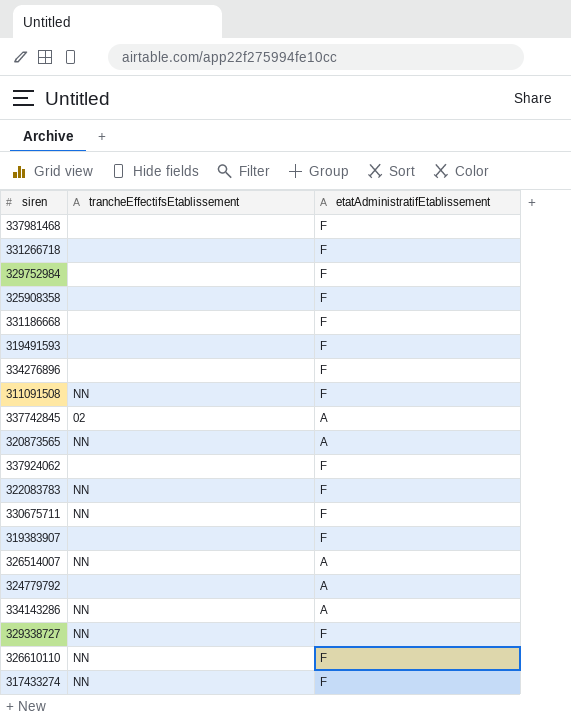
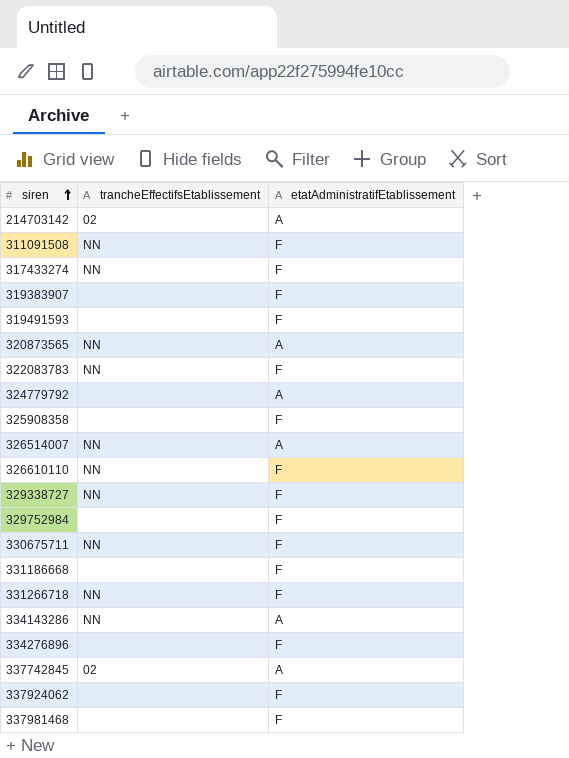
row order: none -> siren ascending
row 214703142: none -> 02 | A
331266718 | trancheEffectifsEtablissement: none -> NN

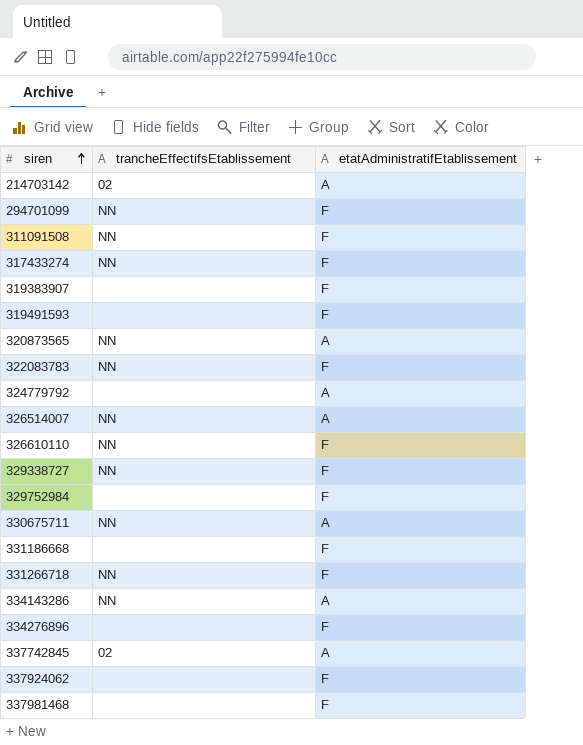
row 325908358: none | F -> none
row 294701099: none -> NN | F
330675711 | etatAdministratifEtablissement: F -> A

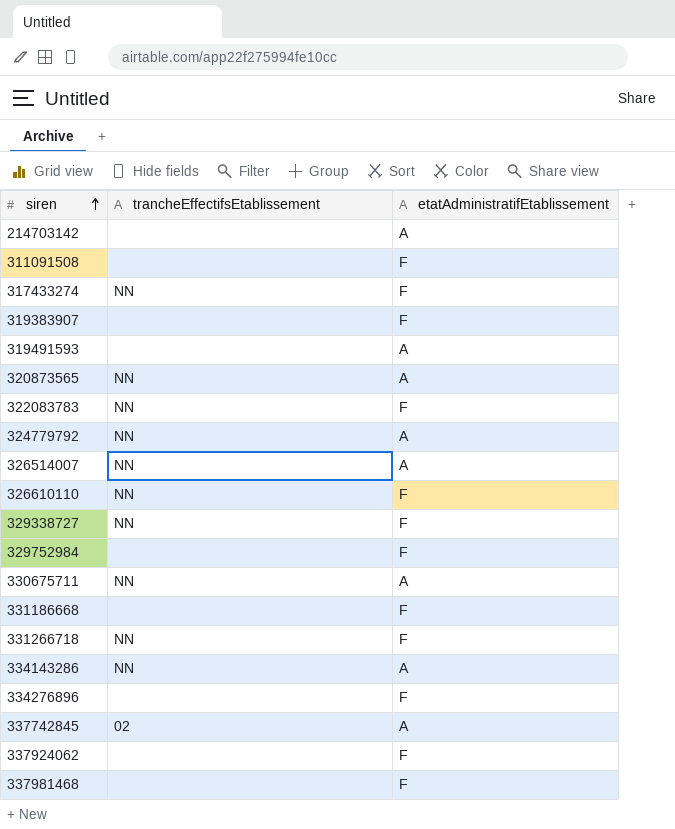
row 294701099: NN | F -> none
214703142 | trancheEffectifsEtablissement: 02 -> none
311091508 | trancheEffectifsEtablissement: NN -> none
319491593 | etatAdministratifEtablissement: F -> A
324779792 | trancheEffectifsEtablissement: none -> NN

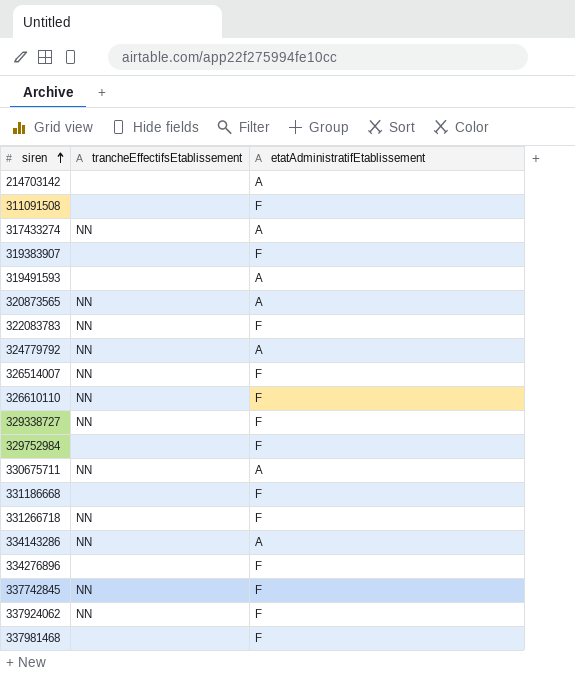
317433274 | etatAdministratifEtablissement: F -> A
326514007 | etatAdministratifEtablissement: A -> F
337742845 | trancheEffectifsEtablissement: 02 -> NN
337742845 | etatAdministratifEtablissement: A -> F
337924062 | trancheEffectifsEtablissement: none -> NN

